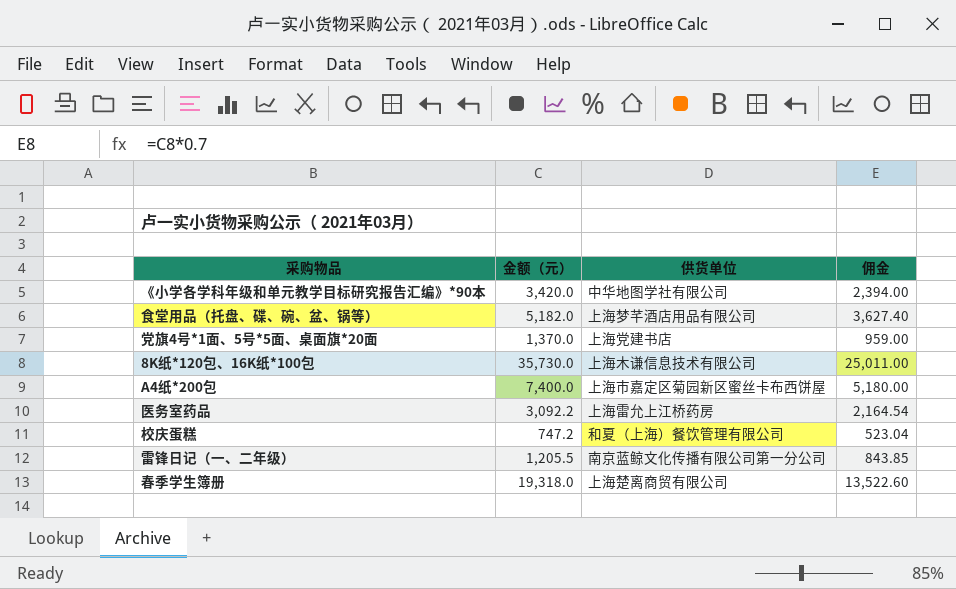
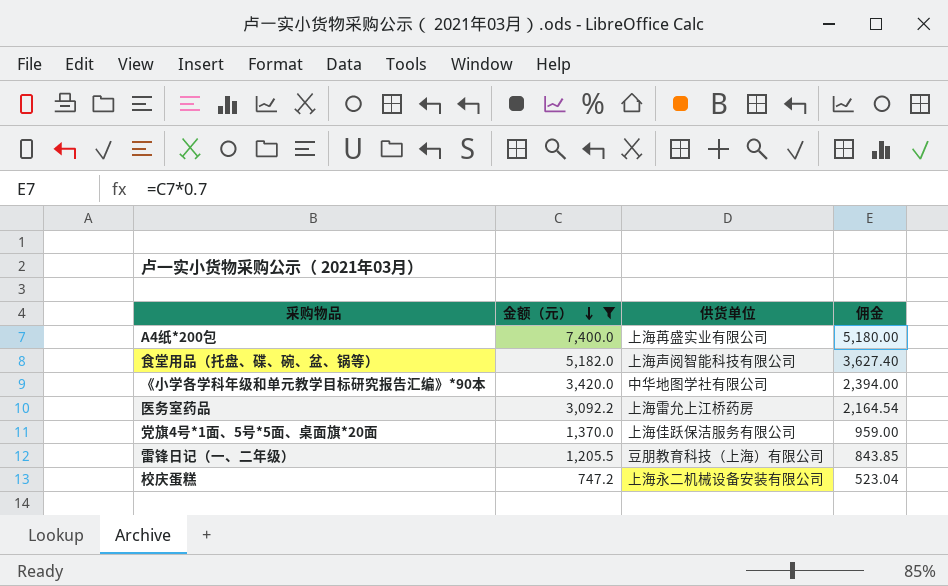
filter: none -> 金额（元） <= 7,400.0
row order: none -> 金额（元） descending
A4纸*200包 | 供货单位: 上海市嘉定区菊园新区蜜丝卡布西饼屋 -> 上海苒盛实业有限公司
食堂用品（托盘、碟、碗、盆、锅等） | 供货单位: 上海梦芊酒店用品有限公司 -> 上海声阅智能科技有限公司
党旗4号*1面、5号*5面、桌面旗*20面 | 供货单位: 上海党建书店 -> 上海佳跃保洁服务有限公司
雷锋日记（一、二年级） | 供货单位: 南京蓝鲸文化传播有限公司第一分公司 -> 豆朋教育科技（上海）有限公司
校庆蛋糕 | 供货单位: 和夏（上海）餐饮管理有限公司 -> 上海永二机械设备安装有限公司

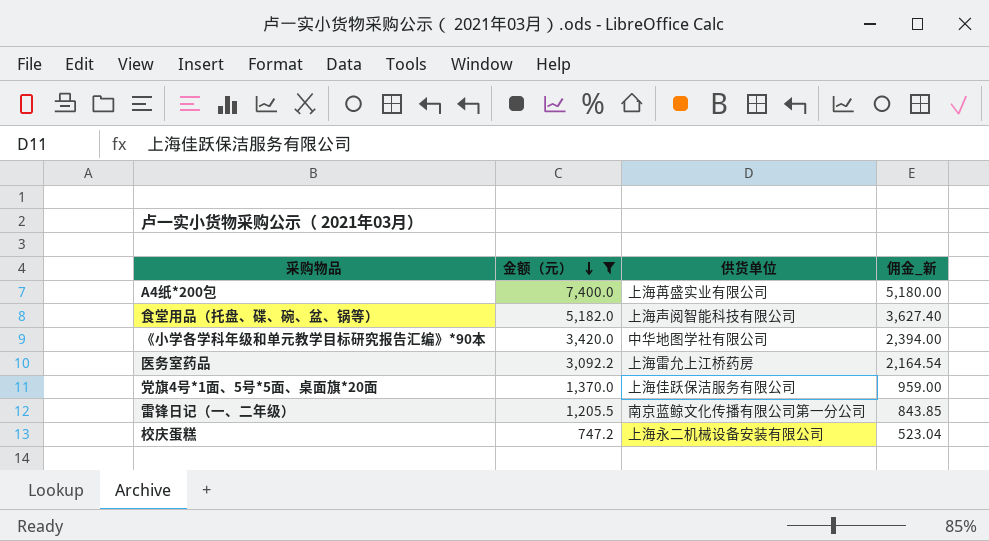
column name: 佣金 -> 佣金_新
雷锋日记（一、二年级） | 供货单位: 豆朋教育科技（上海）有限公司 -> 南京蓝鲸文化传播有限公司第一分公司

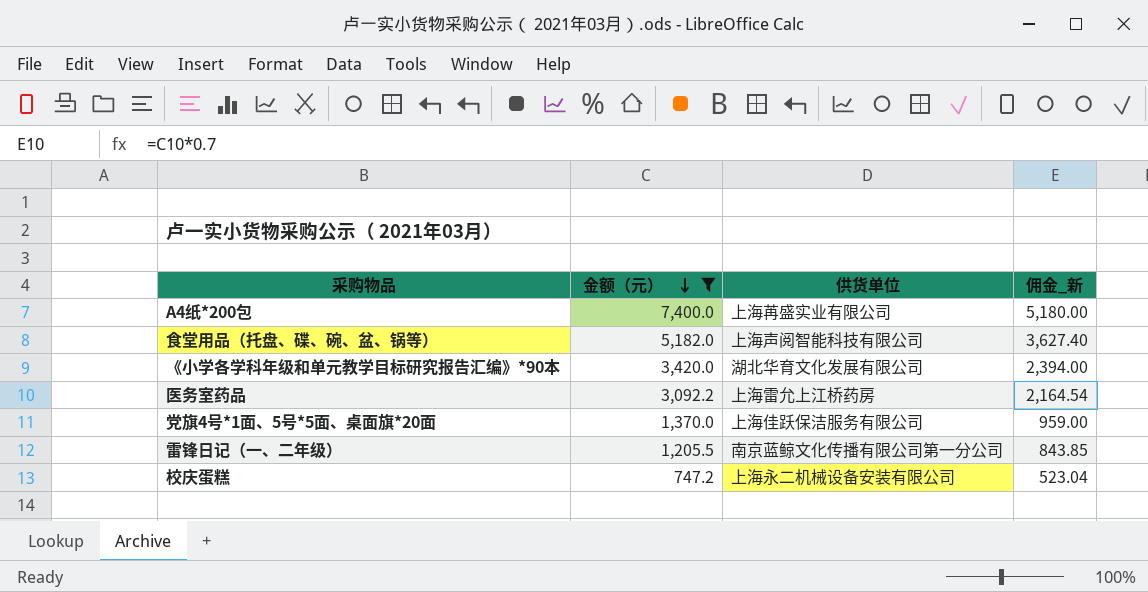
《小学各学科年级和单元教学目标研究报告汇编》*90本 | 供货单位: 中华地图学社有限公司 -> 湖北华育文化发展有限公司

